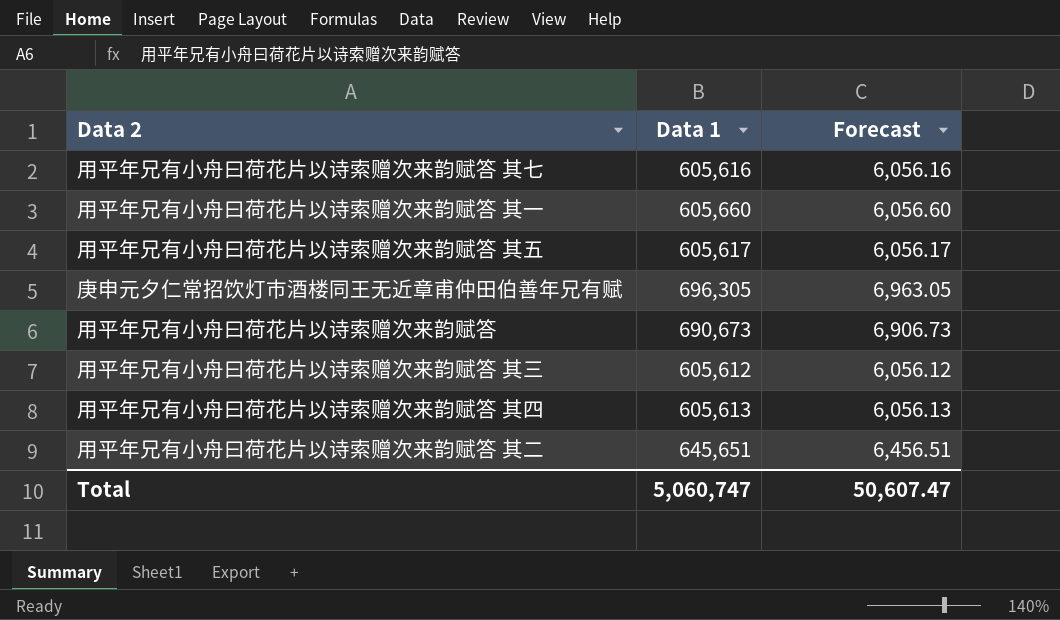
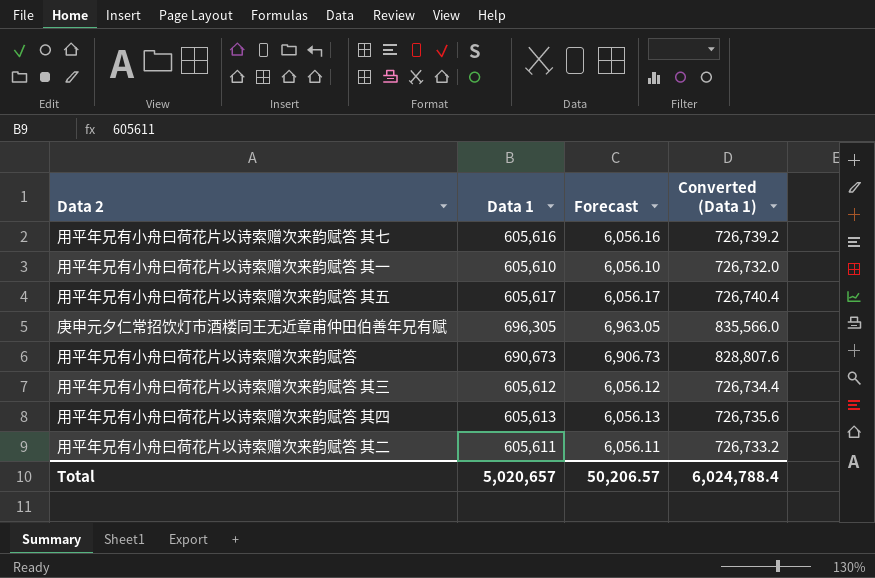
column Converted (Data 1) | formula: none -> [Data 1] * 1.2
用平年兄有小舟曰荷花片以诗索赠次来韵赋答 其一 | Data 1: 605,660 -> 605,610
用平年兄有小舟曰荷花片以诗索赠次来韵赋答 其一 | Forecast: 6,056.60 -> 6,056.10
用平年兄有小舟曰荷花片以诗索赠次来韵赋答 其二 | Data 1: 645,651 -> 605,611
用平年兄有小舟曰荷花片以诗索赠次来韵赋答 其二 | Forecast: 6,456.51 -> 6,056.11
Total | Data 1: 5,060,747 -> 5,020,657
Total | Forecast: 50,607.47 -> 50,206.57

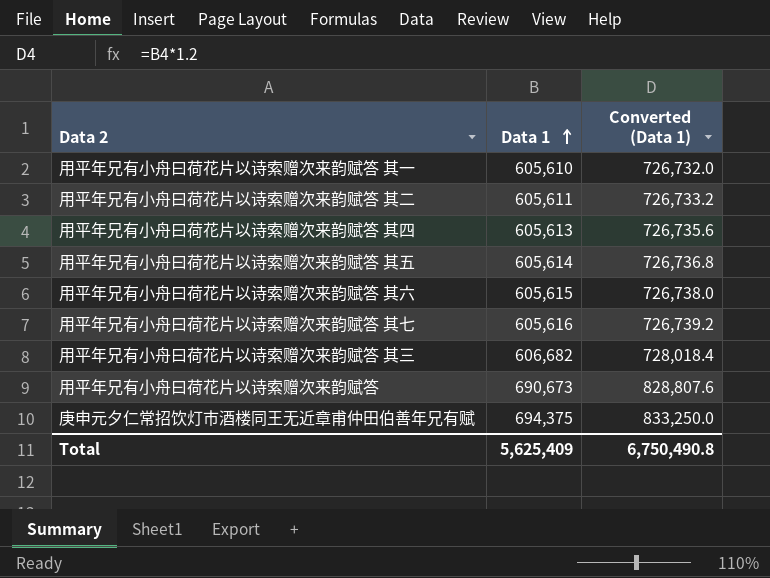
row order: none -> Data 1 ascending
column Forecast | formula: [Data 1] * 0.01 -> none
用平年兄有小舟曰荷花片以诗索赠次来韵赋答 其五 | Data 1: 605,617 -> 605,614
用平年兄有小舟曰荷花片以诗索赠次来韵赋答 其五 | Converted (Data 1): 726,740.4 -> 726,736.8
row 用平年兄有小舟曰荷花片以诗索赠次来韵赋答 其六: none -> 605,615 | 726,738.0
用平年兄有小舟曰荷花片以诗索赠次来韵赋答 其三 | Data 1: 605,612 -> 606,682
用平年兄有小舟曰荷花片以诗索赠次来韵赋答 其三 | Converted (Data 1): 726,734.4 -> 728,018.4
庚申元夕仁常招饮灯市酒楼同王无近章甫仲田伯善年兄有赋 | Data 1: 696,305 -> 694,375
庚申元夕仁常招饮灯市酒楼同王无近章甫仲田伯善年兄有赋 | Converted (Data 1): 835,566.0 -> 833,250.0
Total | Data 1: 5,020,657 -> 5,625,409
Total | Converted (Data 1): 6,024,788.4 -> 6,750,490.8

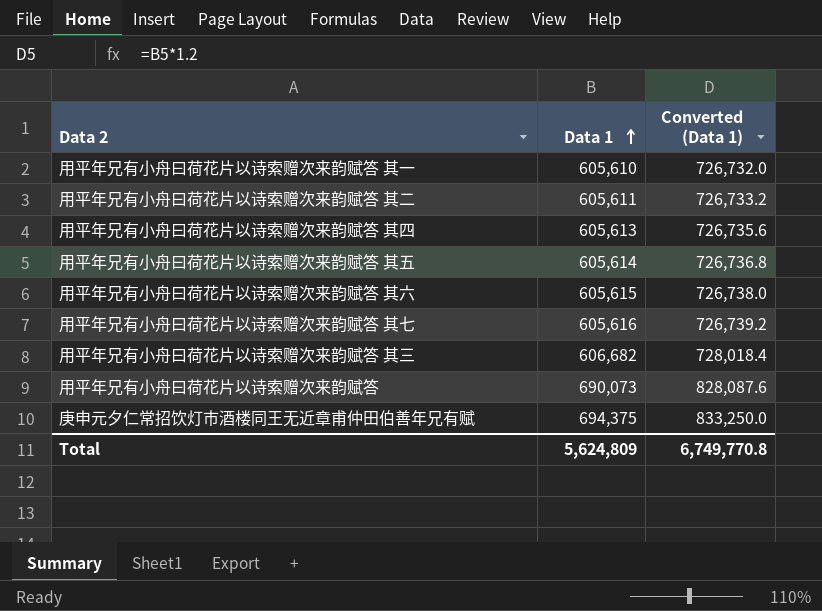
用平年兄有小舟曰荷花片以诗索赠次来韵赋答 | Data 1: 690,673 -> 690,073
用平年兄有小舟曰荷花片以诗索赠次来韵赋答 | Converted (Data 1): 828,807.6 -> 828,087.6
Total | Data 1: 5,625,409 -> 5,624,809
Total | Converted (Data 1): 6,750,490.8 -> 6,749,770.8

